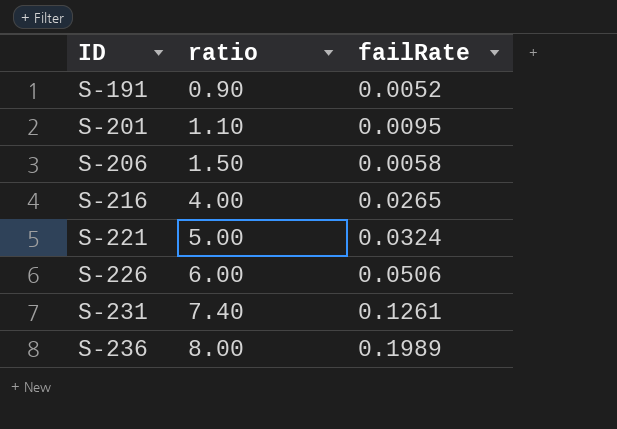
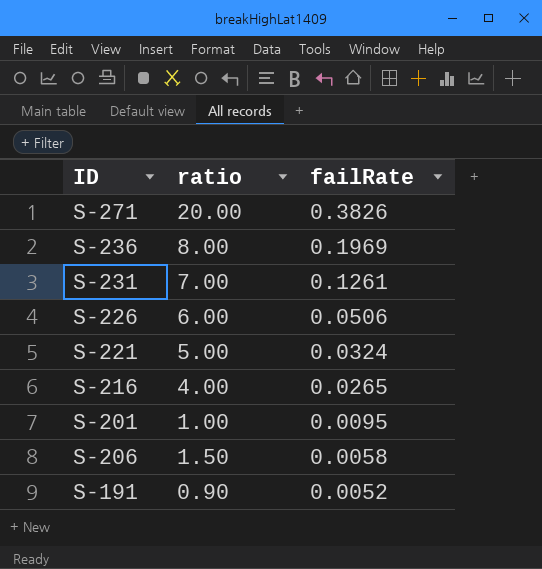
row order: ID ascending -> failRate descending
row S-271: none -> 20.00 | 0.3826
S-236 | failRate: 0.1989 -> 0.1969
S-231 | ratio: 7.40 -> 7.00
S-201 | ratio: 1.10 -> 1.00

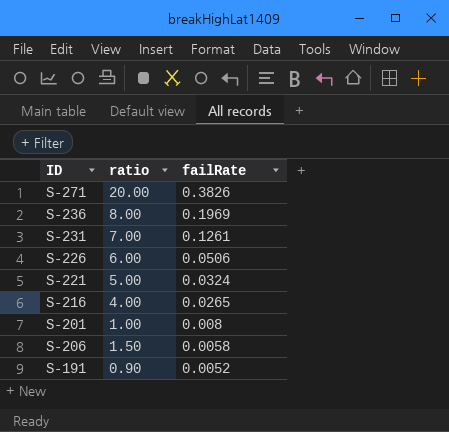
S-201 | failRate: 0.0095 -> 0.008

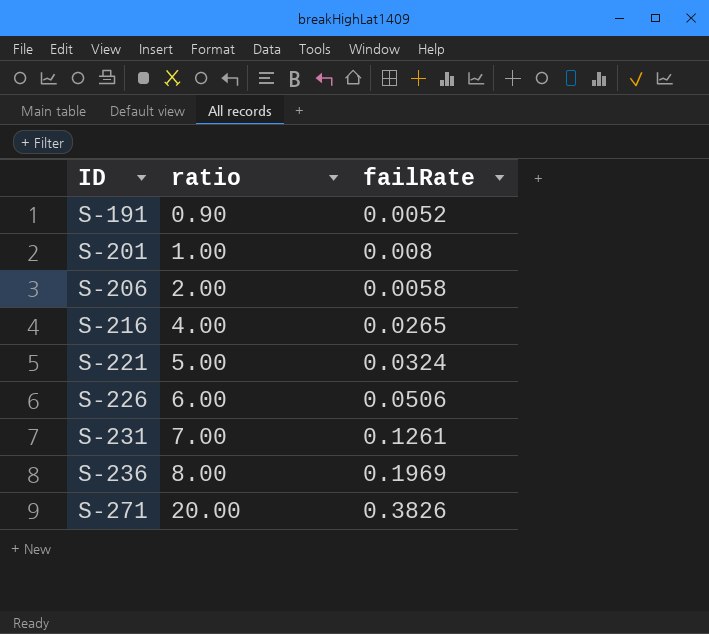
row order: failRate descending -> ID ascending
S-206 | ratio: 1.50 -> 2.00

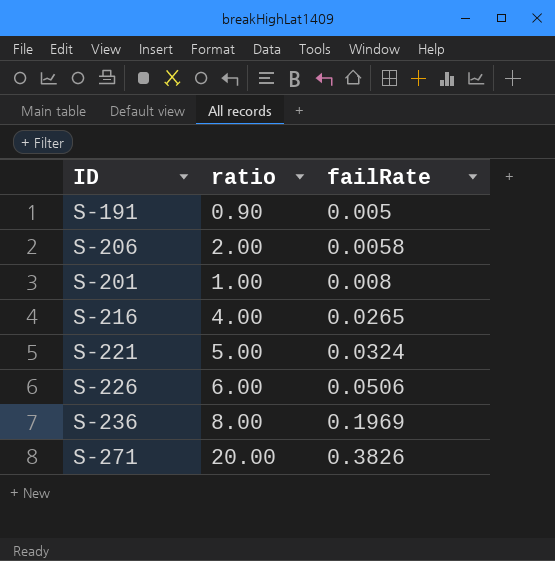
row order: ID ascending -> failRate ascending
row S-231: 7.00 | 0.1261 -> none
S-191 | failRate: 0.0052 -> 0.005

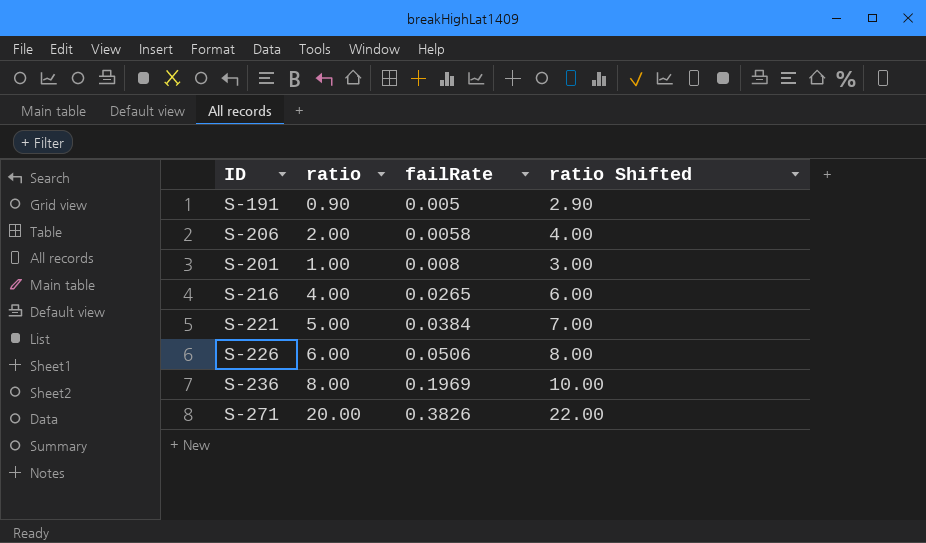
column ratio Shifted | formula: none -> [ratio] + 2
S-221 | failRate: 0.0324 -> 0.0384

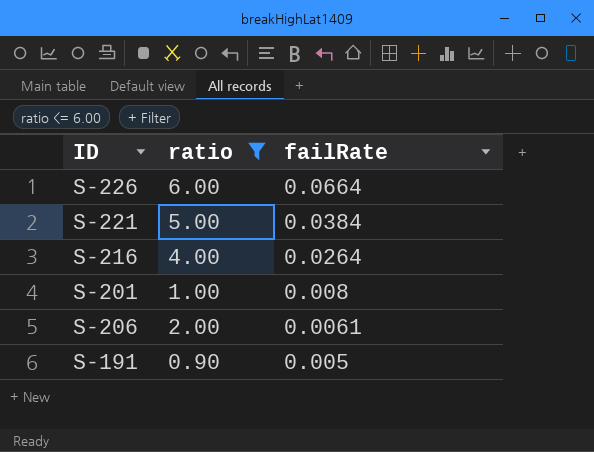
filter: none -> ratio <= 6.00
row order: failRate ascending -> failRate descending
column ratio Shifted | formula: [ratio] + 2 -> none
S-226 | failRate: 0.0506 -> 0.0664
S-216 | failRate: 0.0265 -> 0.0264
S-206 | failRate: 0.0058 -> 0.0061

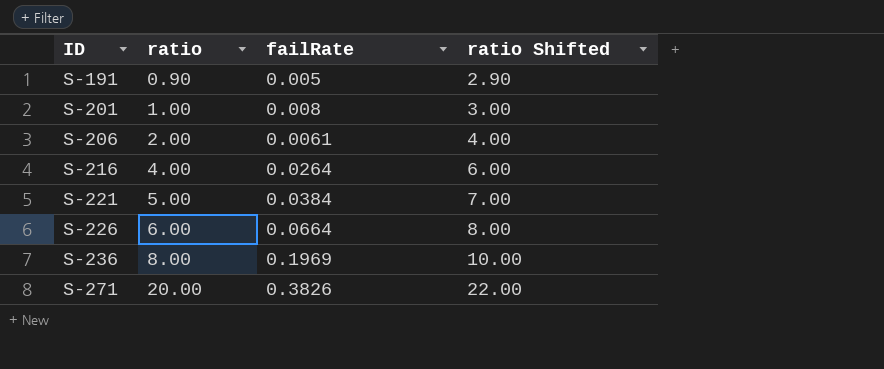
filter: ratio <= 6.00 -> none
row order: failRate descending -> ID ascending
column ratio Shifted | formula: none -> [ratio] + 2

